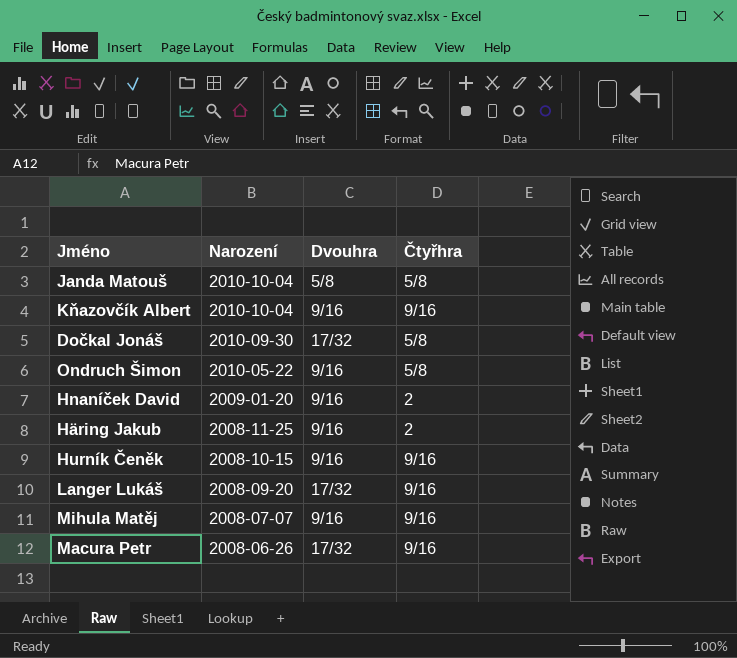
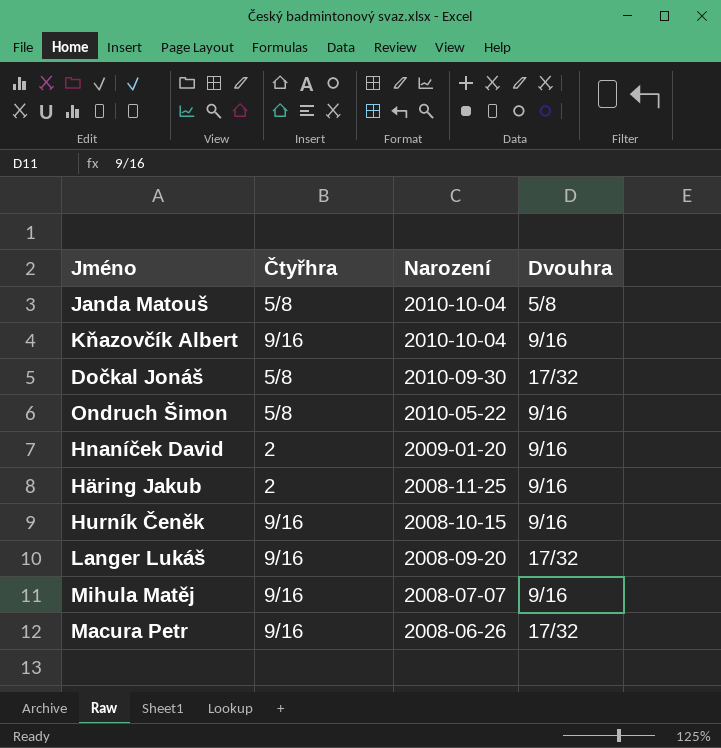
column Čtyřhra | position: 4 -> 2

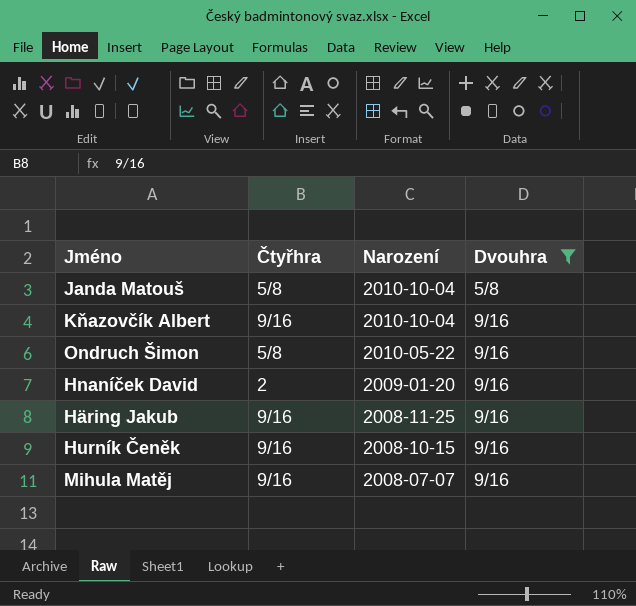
filter: none -> Dvouhra != 17/32
Häring Jakub | Čtyřhra: 2 -> 9/16

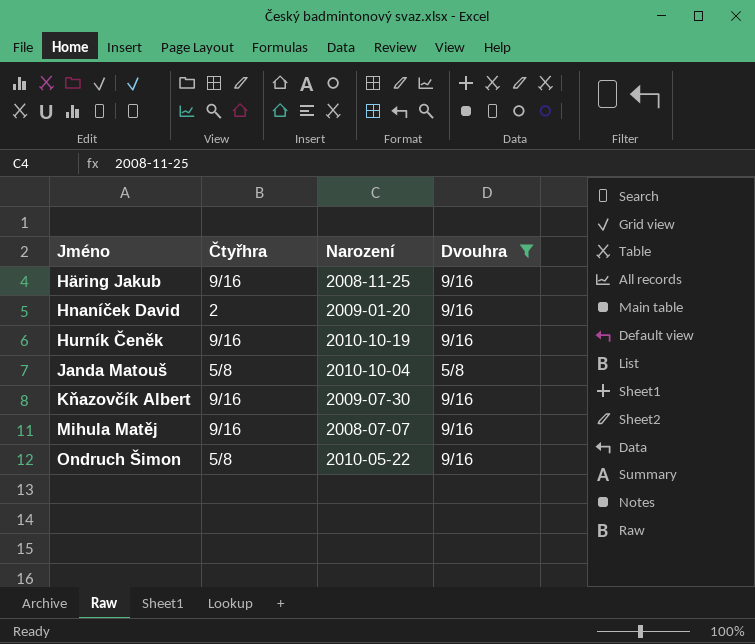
row order: Narození descending -> Jméno ascending
Hurník Čeněk | Narození: 2008-10-15 -> 2010-10-19
Kňazovčík Albert | Narození: 2010-10-04 -> 2009-07-30

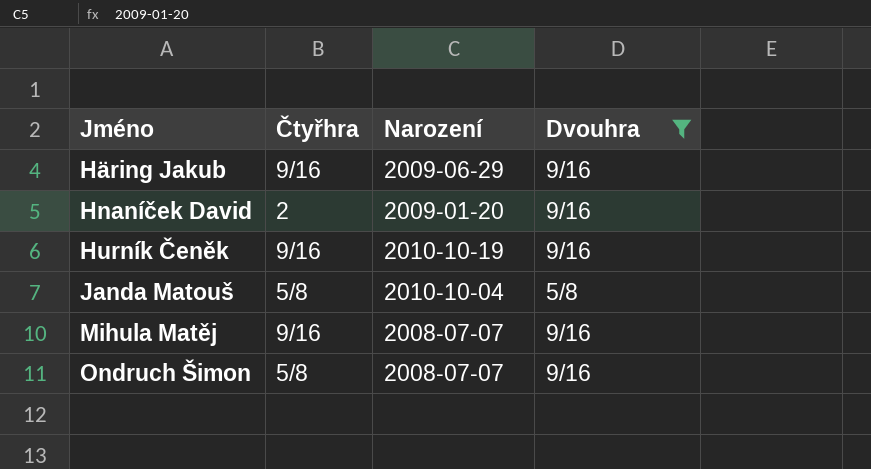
row Kňazovčík Albert: 9/16 | 2009-07-30 | 9/16 -> none
Häring Jakub | Narození: 2008-11-25 -> 2009-06-29
Ondruch Šimon | Narození: 2010-05-22 -> 2008-07-07

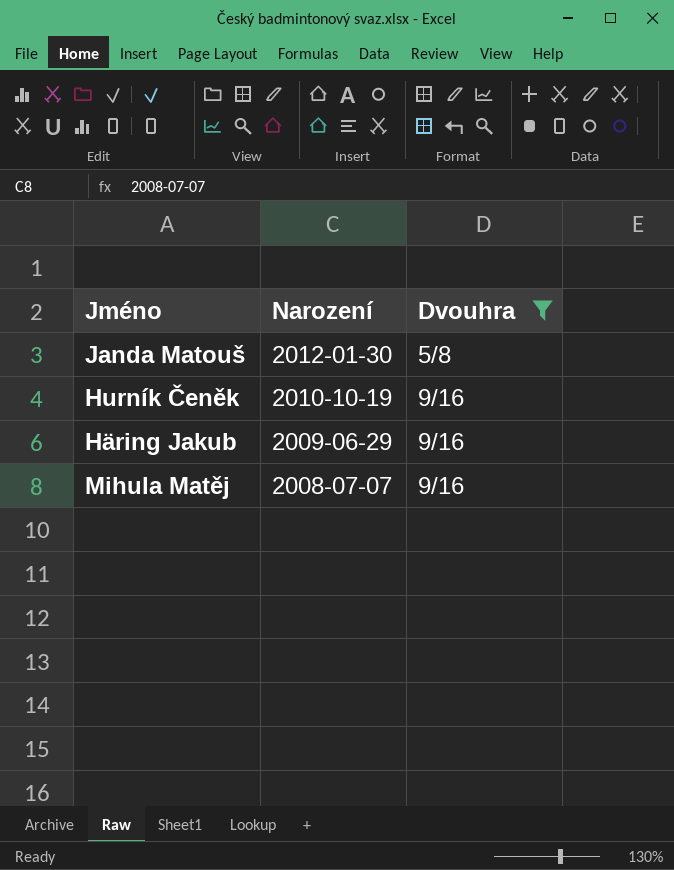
row order: Jméno ascending -> Narození descending
column Čtyřhra | position: 2 -> none
row Hnaníček David: 2 | 2009-01-20 | 9/16 -> none
row Ondruch Šimon: 5/8 | 2008-07-07 | 9/16 -> none
Janda Matouš | Narození: 2010-10-04 -> 2012-01-30

